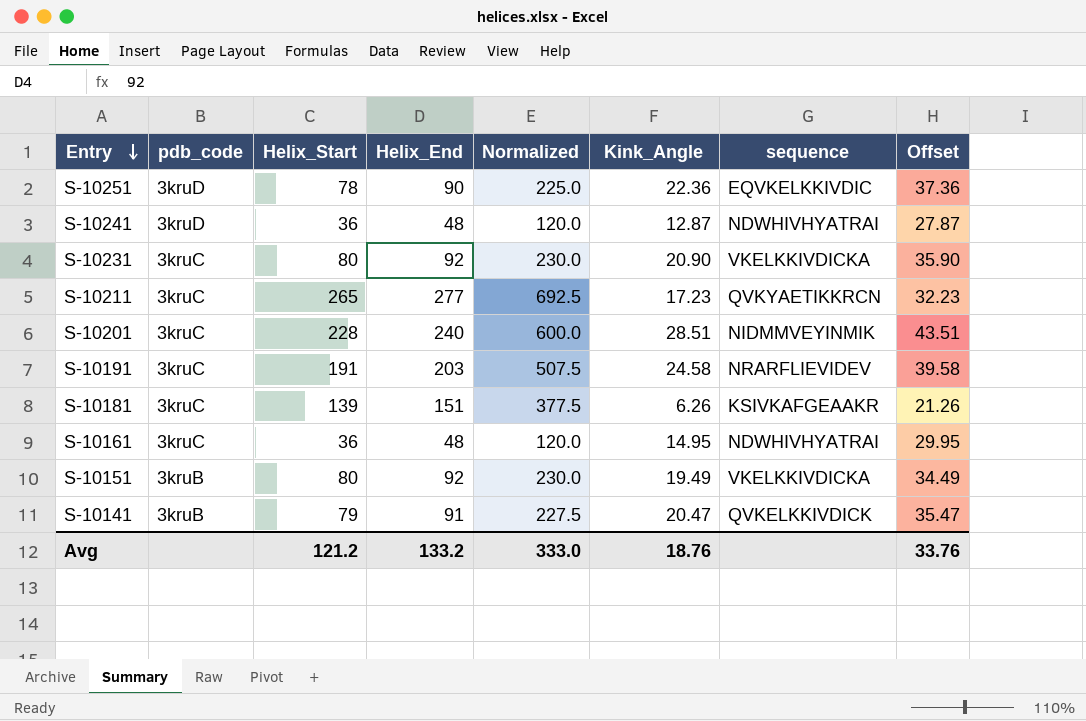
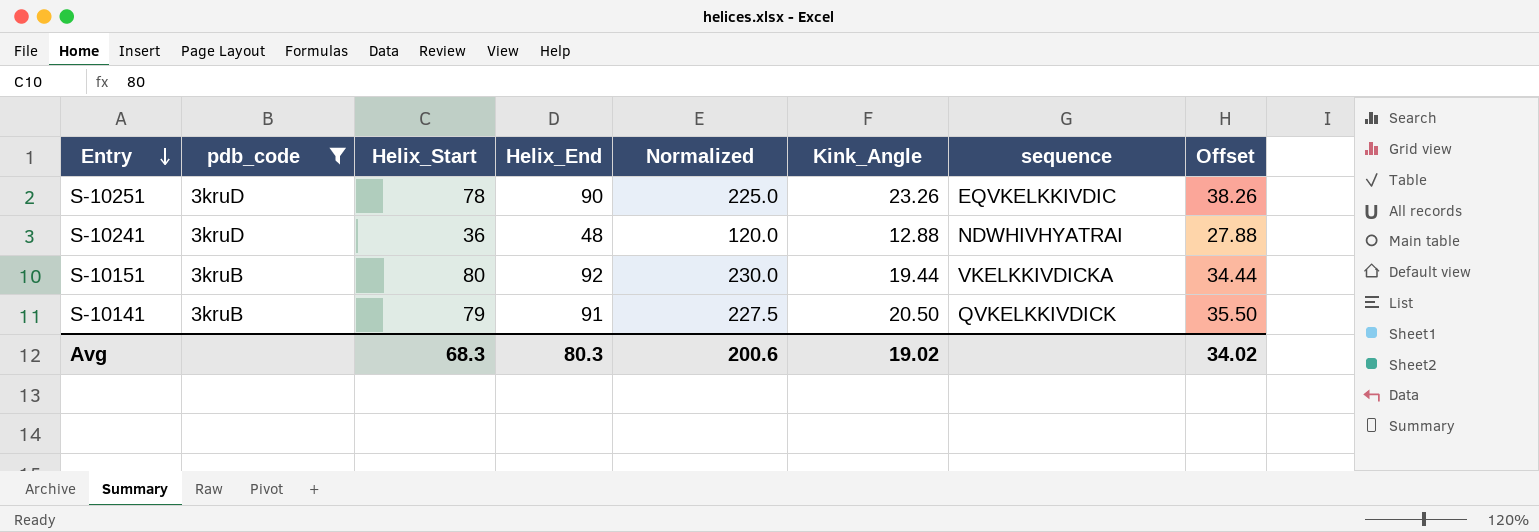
filter: none -> pdb_code != 3kruC
S-10251 | Kink_Angle: 22.36 -> 23.26
S-10251 | Offset: 37.36 -> 38.26
S-10241 | Kink_Angle: 12.87 -> 12.88
S-10241 | Offset: 27.87 -> 27.88
S-10151 | Kink_Angle: 19.49 -> 19.44
S-10151 | Offset: 34.49 -> 34.44
S-10141 | Kink_Angle: 20.47 -> 20.50
S-10141 | Offset: 35.47 -> 35.50
Avg | Helix_Start: 121.2 -> 68.3
Avg | Helix_End: 133.2 -> 80.3
Avg | Normalized: 333.0 -> 200.6
Avg | Kink_Angle: 18.76 -> 19.02
Avg | Offset: 33.76 -> 34.02

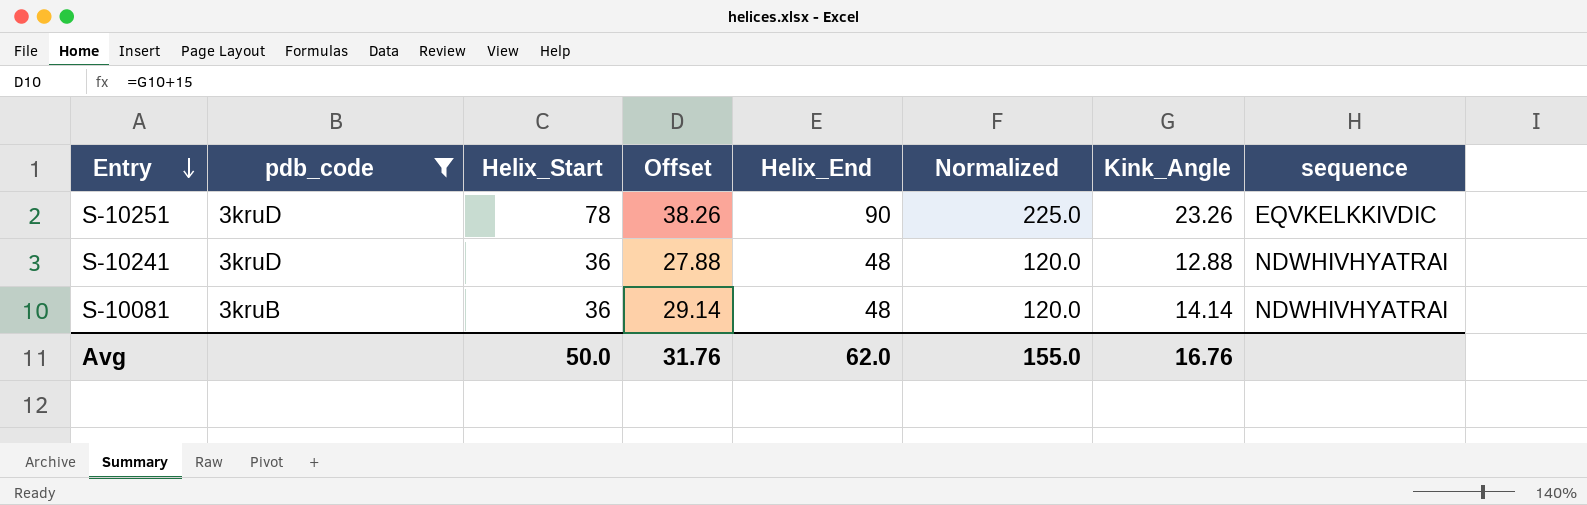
column Offset | position: 8 -> 4
row S-10151: 3kruB | 80 | 92 | 230.0 | 19.44 | VKELKKIVDICKA | 34.44 -> none
row S-10141: 3kruB | 79 | 91 | 227.5 | 20.50 | QVKELKKIVDICK | 35.50 -> none
row S-10081: none -> 3kruB | 36 | 29.14 | 48 | 120.0 | 14.14 | NDWHIVHYATRAI
Avg | Helix_Start: 68.3 -> 50.0
Avg | Offset: 34.02 -> 31.76
Avg | Helix_End: 80.3 -> 62.0
Avg | Normalized: 200.6 -> 155.0
Avg | Kink_Angle: 19.02 -> 16.76

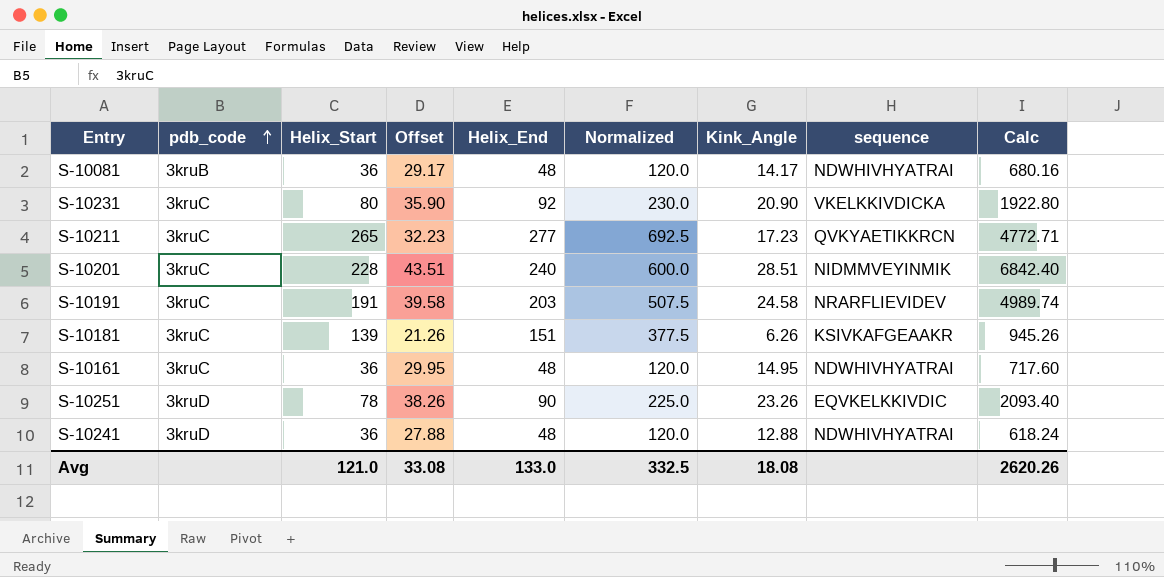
filter: pdb_code != 3kruC -> none
row order: Entry descending -> pdb_code ascending
column Calc | formula: none -> [Helix_End] * [Kink_Angle]
S-10081 | Offset: 29.14 -> 29.17
S-10081 | Kink_Angle: 14.14 -> 14.17
Avg | Helix_Start: 50.0 -> 121.0
Avg | Offset: 31.76 -> 33.08
Avg | Helix_End: 62.0 -> 133.0
Avg | Normalized: 155.0 -> 332.5
Avg | Kink_Angle: 16.76 -> 18.08

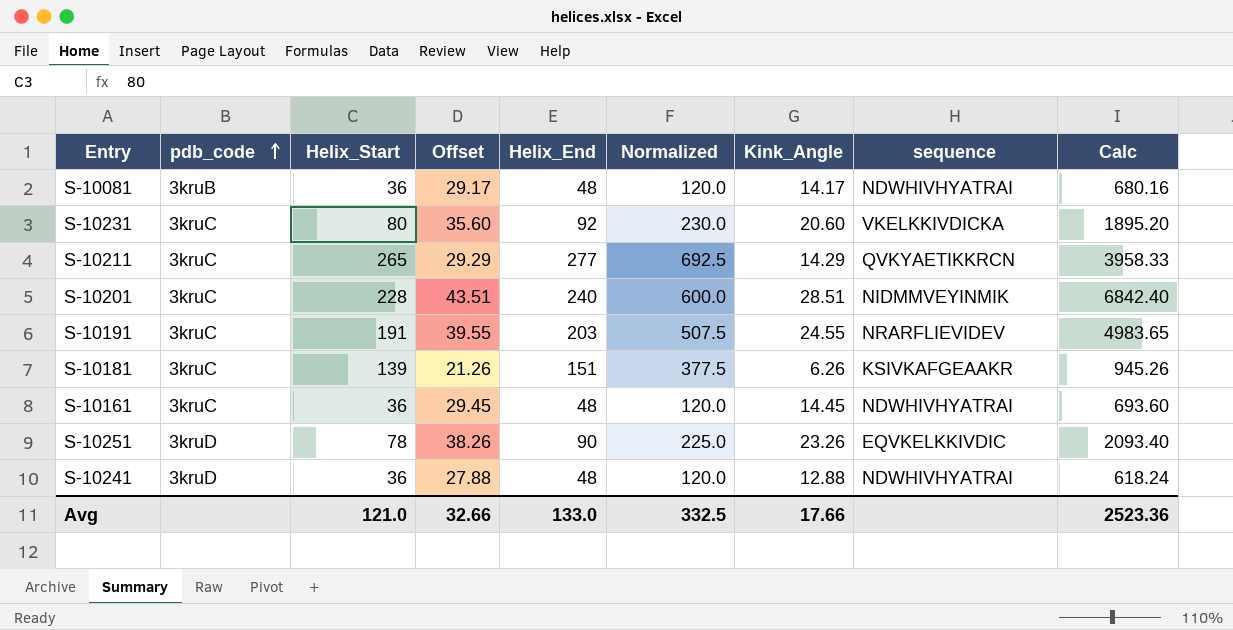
S-10231 | Offset: 35.90 -> 35.60
S-10231 | Kink_Angle: 20.90 -> 20.60
S-10231 | Calc: 1922.80 -> 1895.20
S-10211 | Offset: 32.23 -> 29.29
S-10211 | Kink_Angle: 17.23 -> 14.29
S-10211 | Calc: 4772.71 -> 3958.33
S-10191 | Offset: 39.58 -> 39.55
S-10191 | Kink_Angle: 24.58 -> 24.55
S-10191 | Calc: 4989.74 -> 4983.65
S-10161 | Offset: 29.95 -> 29.45
S-10161 | Kink_Angle: 14.95 -> 14.45
S-10161 | Calc: 717.60 -> 693.60
Avg | Offset: 33.08 -> 32.66
Avg | Kink_Angle: 18.08 -> 17.66
Avg | Calc: 2620.26 -> 2523.36

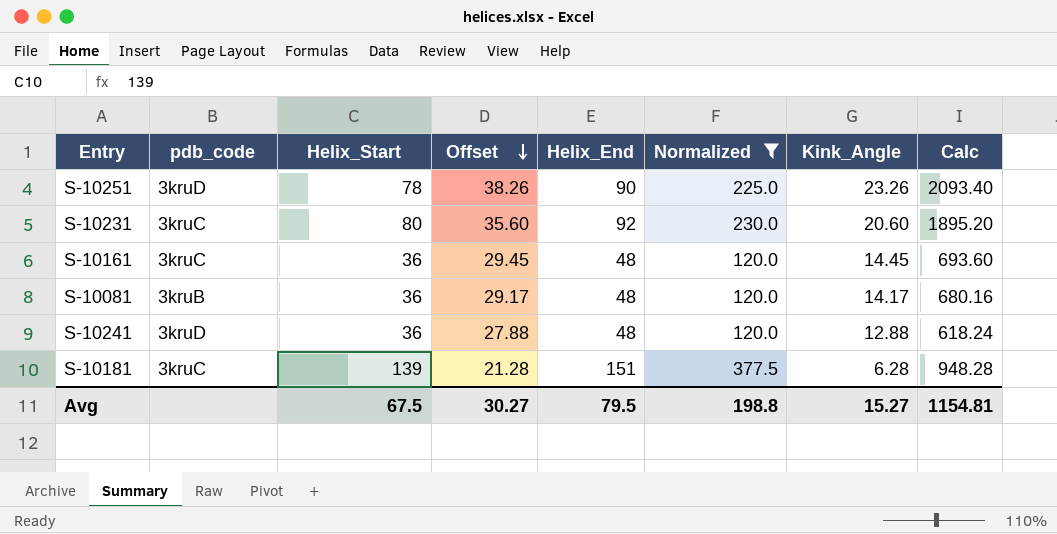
filter: none -> Normalized <= 377.5
row order: pdb_code ascending -> Offset descending
column sequence | position: 8 -> none
S-10181 | Offset: 21.26 -> 21.28
S-10181 | Kink_Angle: 6.26 -> 6.28
S-10181 | Calc: 945.26 -> 948.28
Avg | Helix_Start: 121.0 -> 67.5
Avg | Offset: 32.66 -> 30.27
Avg | Helix_End: 133.0 -> 79.5
Avg | Normalized: 332.5 -> 198.8
Avg | Kink_Angle: 17.66 -> 15.27
Avg | Calc: 2523.36 -> 1154.81

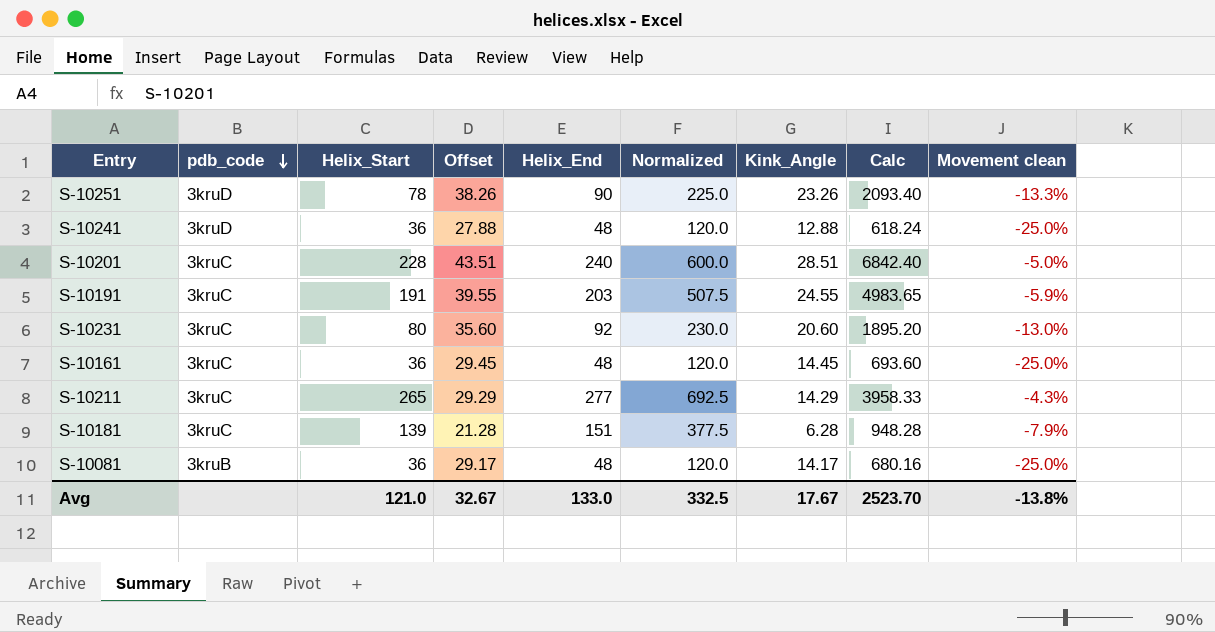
filter: Normalized <= 377.5 -> none
row order: Offset descending -> pdb_code descending
column Movement clean | formula: none -> ([Helix_Start] - [Helix_End]) / [Helix_End]
Avg | Helix_Start: 67.5 -> 121.0
Avg | Offset: 30.27 -> 32.67
Avg | Helix_End: 79.5 -> 133.0
Avg | Normalized: 198.8 -> 332.5
Avg | Kink_Angle: 15.27 -> 17.67
Avg | Calc: 1154.81 -> 2523.70

